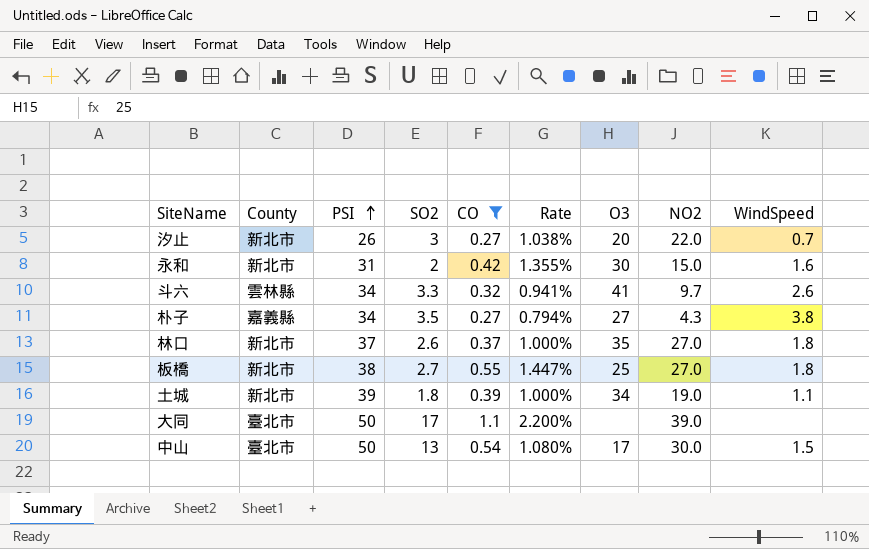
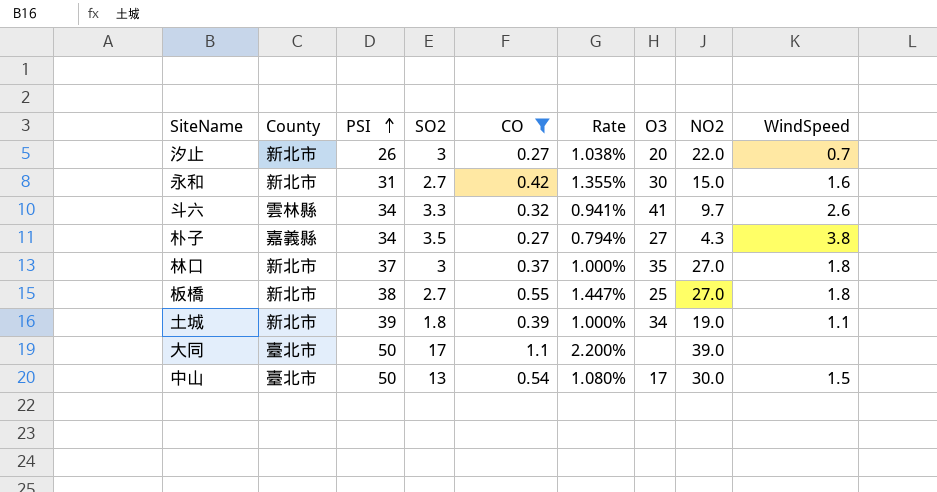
永和 | SO2: 2 -> 2.7
林口 | SO2: 2.6 -> 3

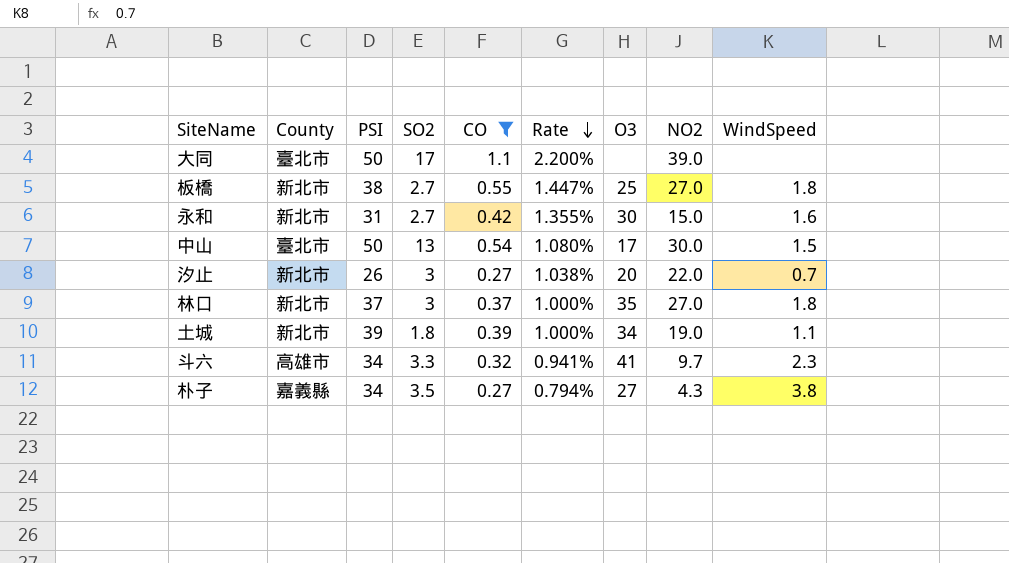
row order: PSI ascending -> Rate descending
斗六 | County: 雲林縣 -> 高雄市
斗六 | WindSpeed: 2.6 -> 2.3

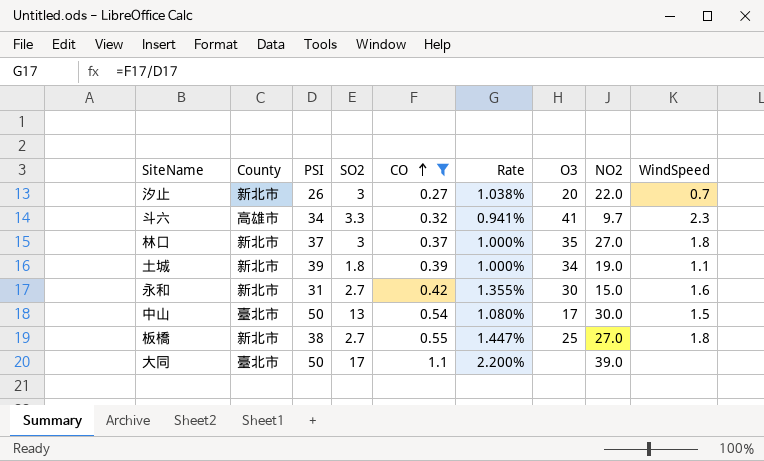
row order: Rate descending -> CO ascending
row 朴子: 嘉義縣 | 34 | 3.5 | 0.27 | 0.794% | 27 | 4.3 | 3.8 -> none

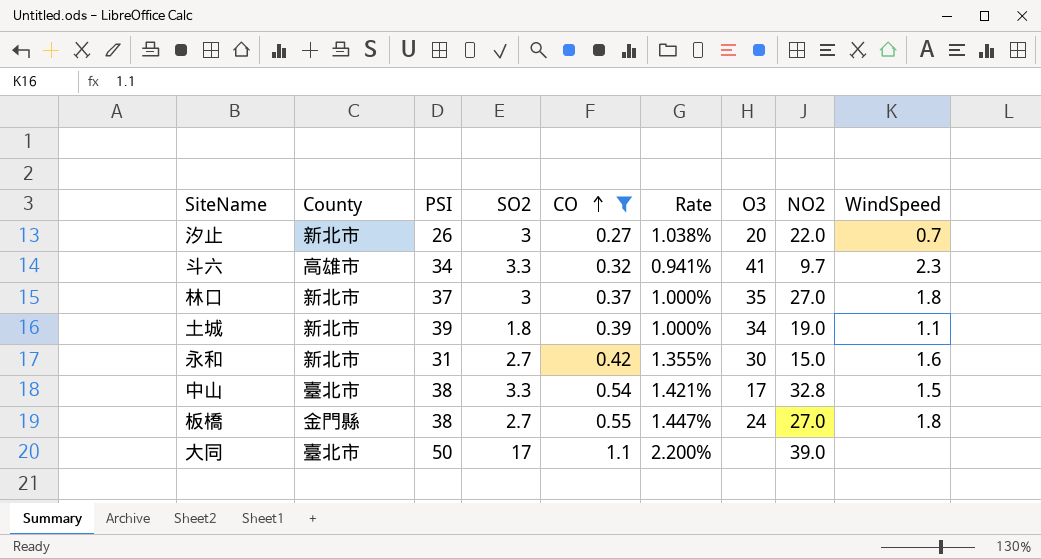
中山 | PSI: 50 -> 38
中山 | SO2: 13 -> 3.3
中山 | Rate: 1.080% -> 1.421%
中山 | NO2: 30.0 -> 32.8
板橋 | County: 新北市 -> 金門縣
板橋 | O3: 25 -> 24

